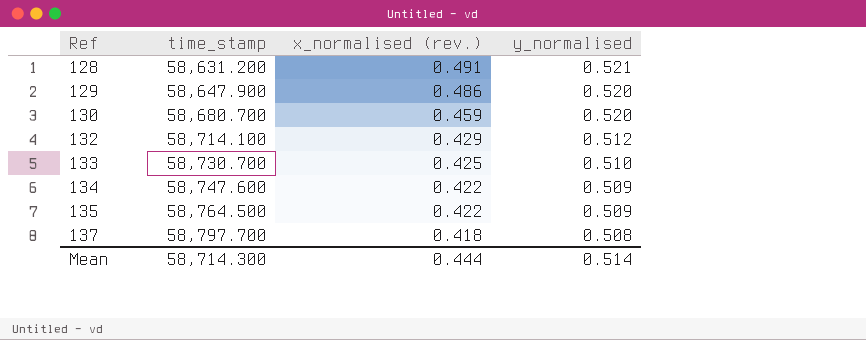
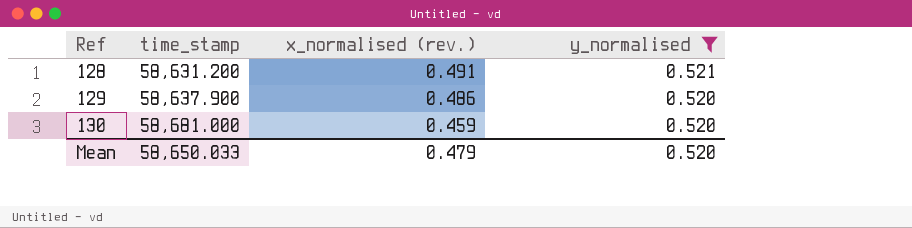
filter: none -> y_normalised >= 0.520
129 | time_stamp: 58,647.900 -> 58,637.900
130 | time_stamp: 58,680.700 -> 58,681.000
Mean | time_stamp: 58,714.300 -> 58,650.033
Mean | x_normalised (rev.): 0.444 -> 0.479
Mean | y_normalised: 0.514 -> 0.520

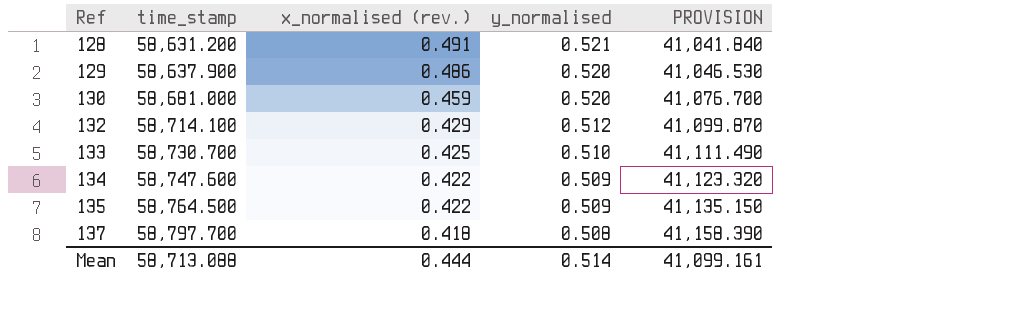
filter: y_normalised >= 0.520 -> none
column PROVISION | formula: none -> [time_stamp] * 0.7
Mean | time_stamp: 58,650.033 -> 58,713.088
Mean | x_normalised (rev.): 0.479 -> 0.444
Mean | y_normalised: 0.520 -> 0.514

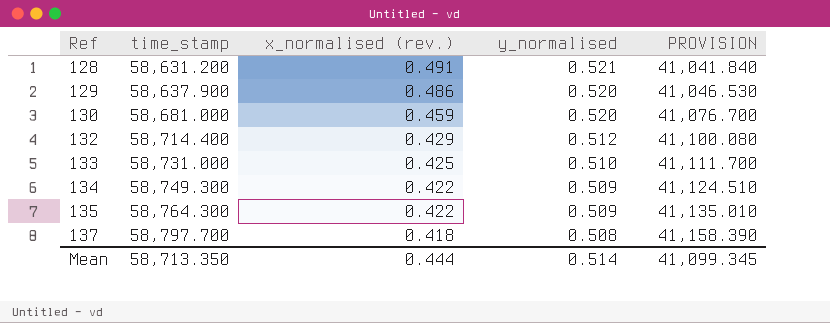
132 | time_stamp: 58,714.100 -> 58,714.400
132 | PROVISION: 41,099.870 -> 41,100.080
133 | time_stamp: 58,730.700 -> 58,731.000
133 | PROVISION: 41,111.490 -> 41,111.700
134 | time_stamp: 58,747.600 -> 58,749.300
134 | PROVISION: 41,123.320 -> 41,124.510
135 | time_stamp: 58,764.500 -> 58,764.300
135 | PROVISION: 41,135.150 -> 41,135.010
Mean | time_stamp: 58,713.088 -> 58,713.350
Mean | PROVISION: 41,099.161 -> 41,099.345

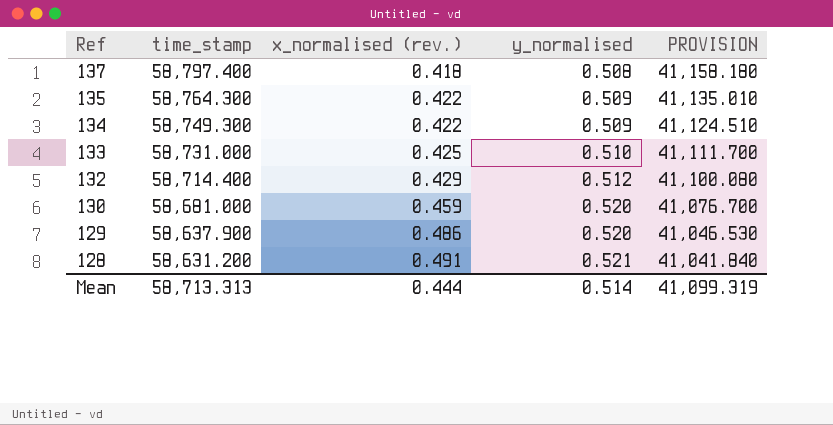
row order: Ref ascending -> Ref descending
137 | time_stamp: 58,797.700 -> 58,797.400
137 | PROVISION: 41,158.390 -> 41,158.180
Mean | time_stamp: 58,713.350 -> 58,713.313
Mean | PROVISION: 41,099.345 -> 41,099.319

